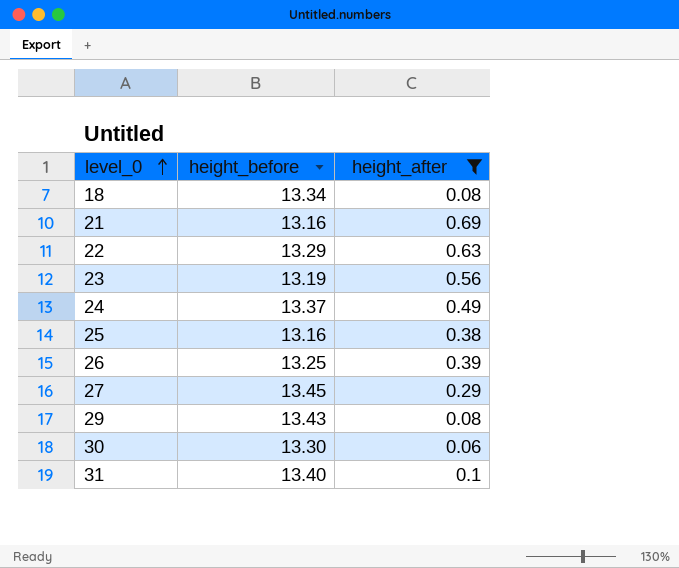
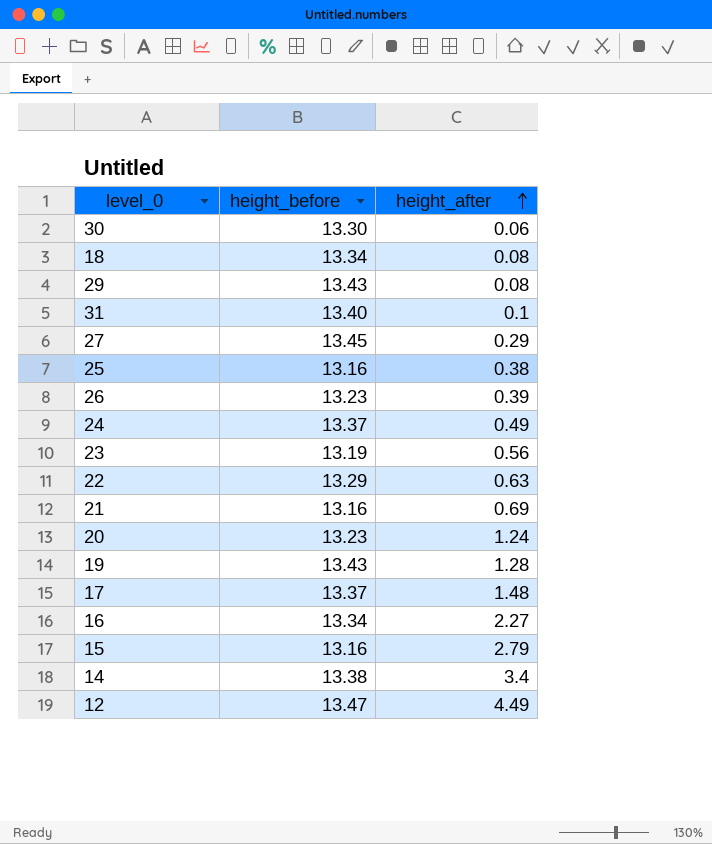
filter: height_after <= 0.69 -> none
row order: level_0 ascending -> height_after ascending
26 | height_before: 13.25 -> 13.23

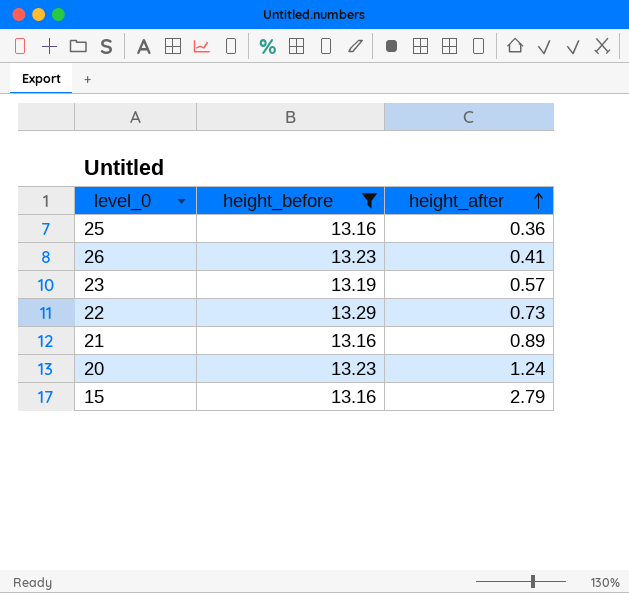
filter: none -> height_before <= 13.29
25 | height_after: 0.38 -> 0.36
26 | height_after: 0.39 -> 0.41
23 | height_after: 0.56 -> 0.57
22 | height_after: 0.63 -> 0.73
21 | height_after: 0.69 -> 0.89

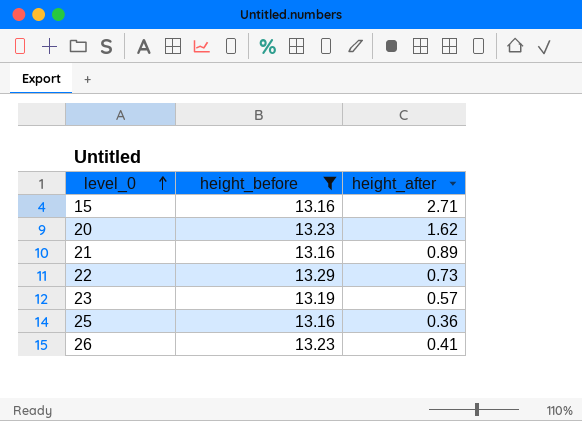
row order: height_after ascending -> level_0 ascending
15 | height_after: 2.79 -> 2.71
20 | height_after: 1.24 -> 1.62

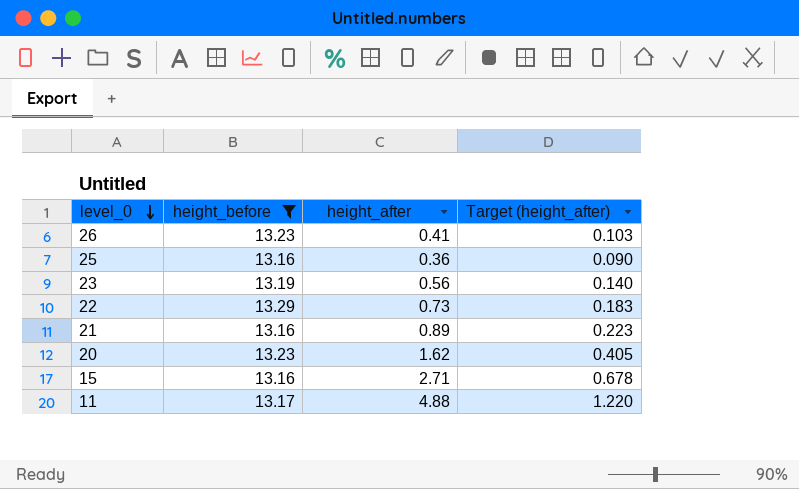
row order: level_0 ascending -> level_0 descending
column Target (height_after) | formula: none -> [height_after] * 0.25
23 | height_after: 0.57 -> 0.56
row 11: none -> 13.17 | 4.88 | 1.220

